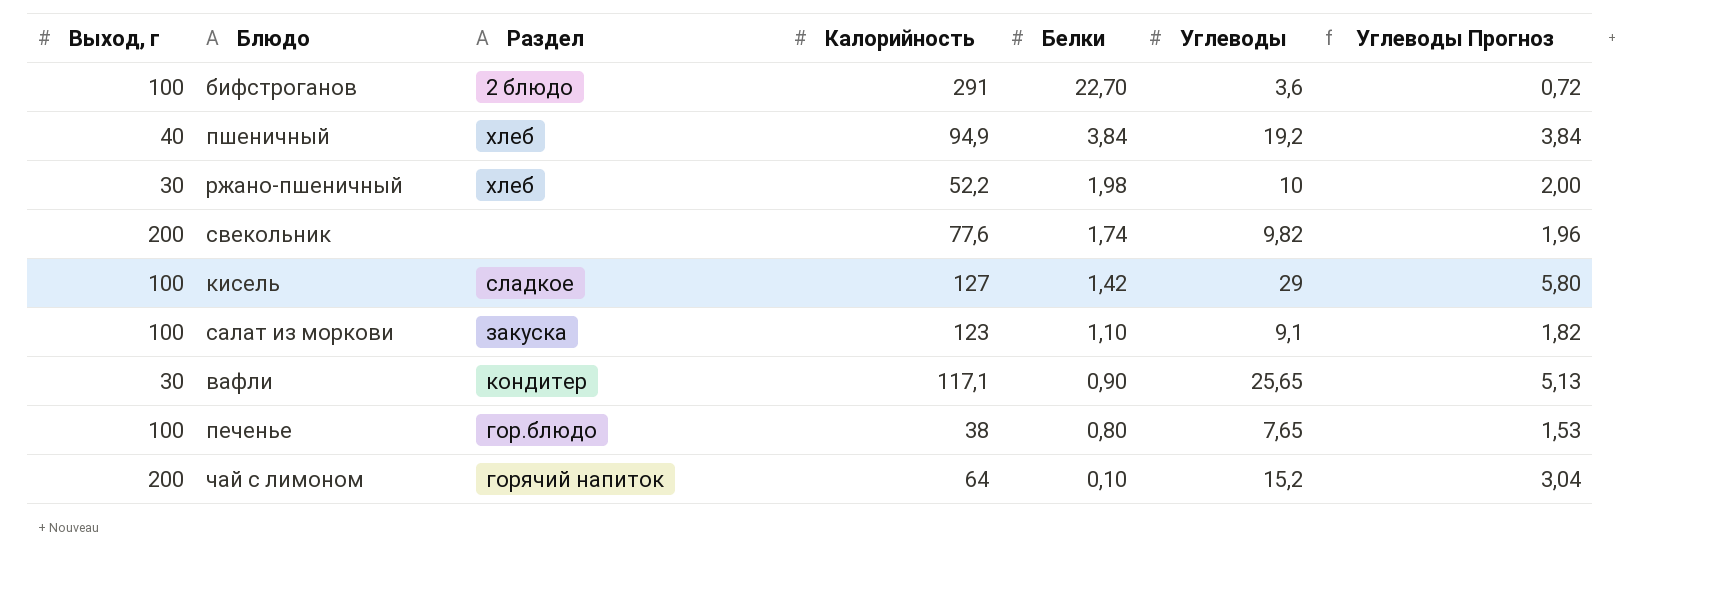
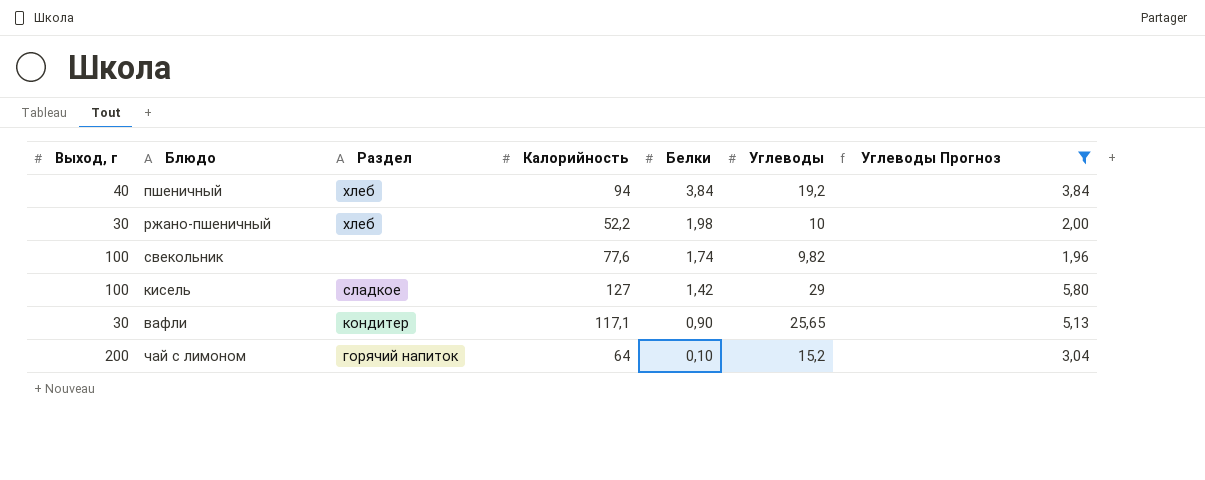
filter: none -> Углеводы Прогноз >= 1,96
пшеничный | Калорийность: 94,9 -> 94
свекольник | Выход, г: 200 -> 100

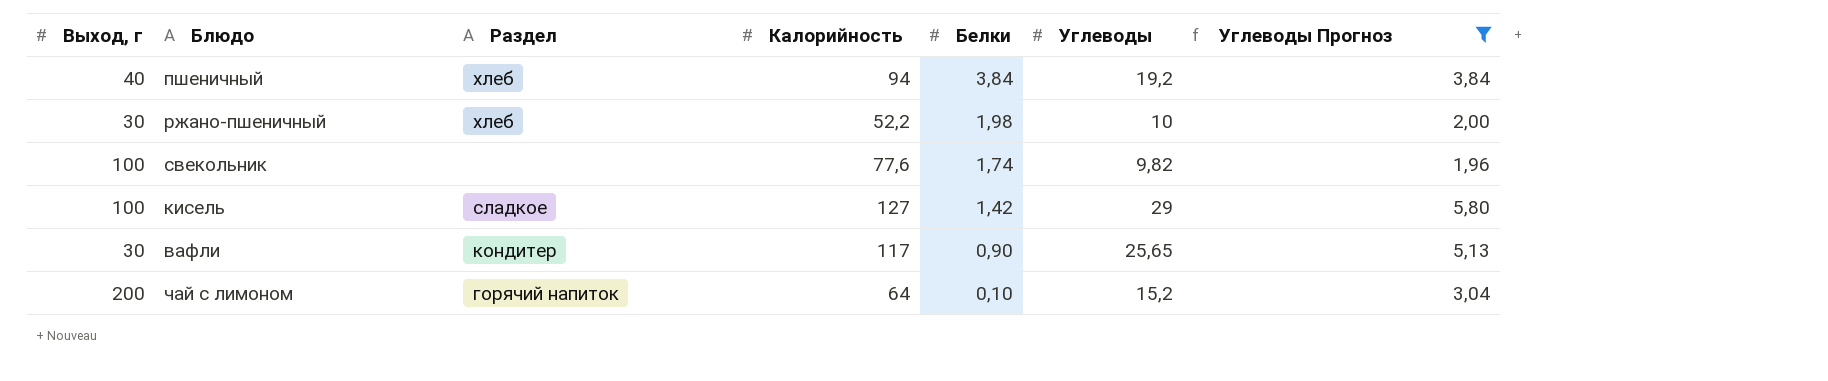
вафли | Калорийность: 117,1 -> 117

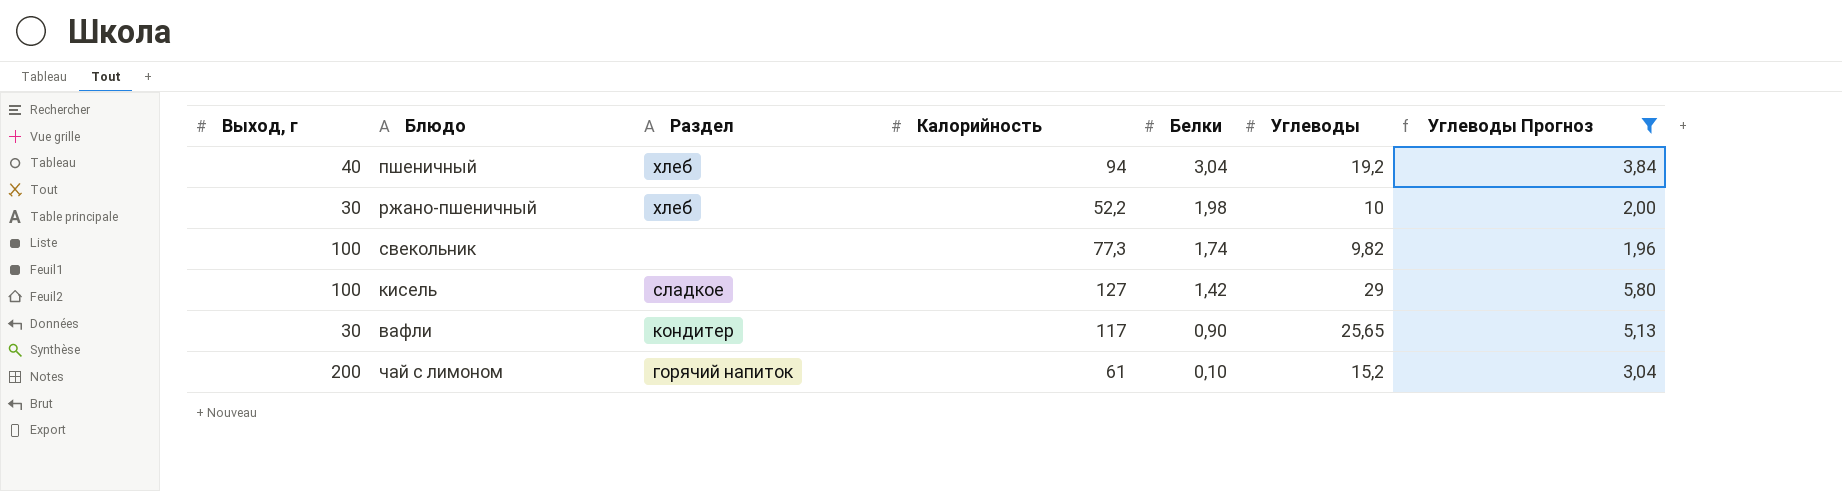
пшеничный | Белки: 3,84 -> 3,04
свекольник | Калорийность: 77,6 -> 77,3
чай с лимоном | Калорийность: 64 -> 61

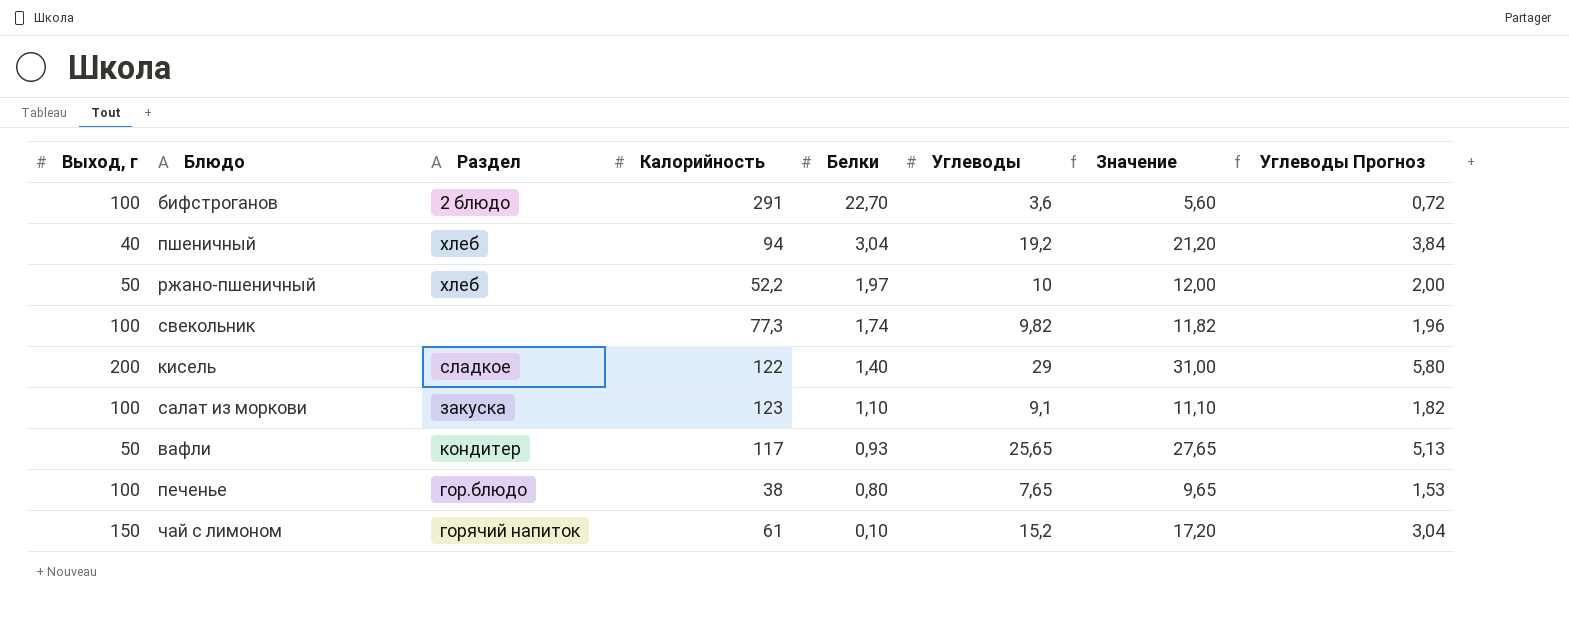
filter: Углеводы Прогноз >= 1,96 -> none
column Значение | formula: none -> [Углеводы] + 2
ржано-пшеничный | Выход, г: 30 -> 50
ржано-пшеничный | Белки: 1,98 -> 1,97
кисель | Выход, г: 100 -> 200
кисель | Калорийность: 127 -> 122
кисель | Белки: 1,42 -> 1,40
вафли | Выход, г: 30 -> 50
вафли | Белки: 0,90 -> 0,93
чай с лимоном | Выход, г: 200 -> 150

